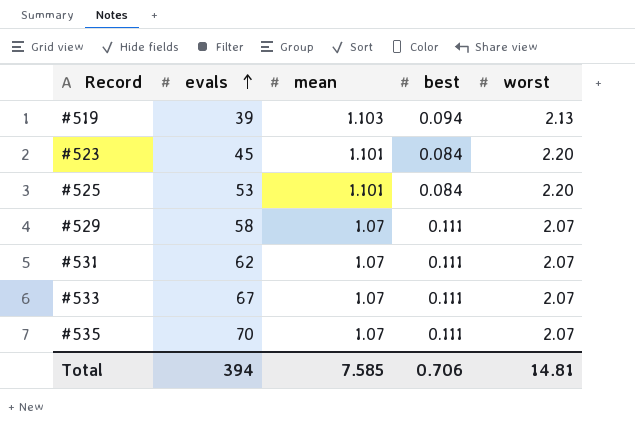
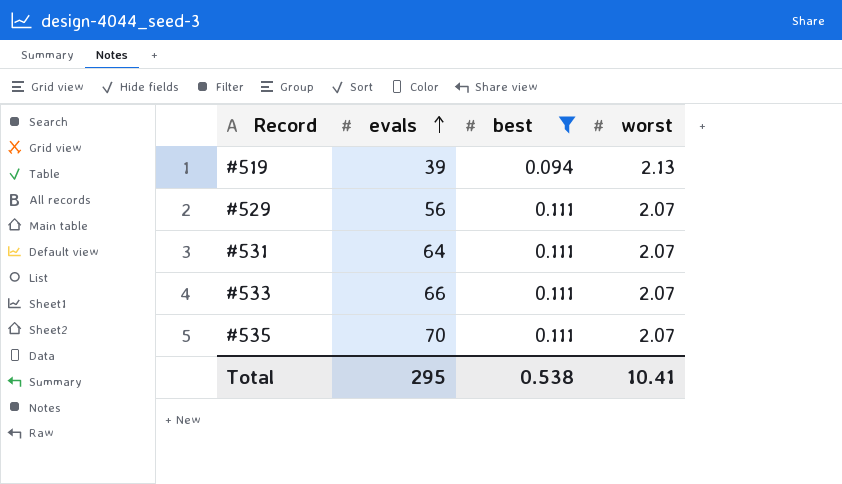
filter: none -> best != 0.084
column mean | position: 3 -> none
#529 | evals: 58 -> 56
#531 | evals: 62 -> 64
#533 | evals: 67 -> 66
Total | evals: 394 -> 295
Total | best: 0.706 -> 0.538
Total | worst: 14.81 -> 10.41

